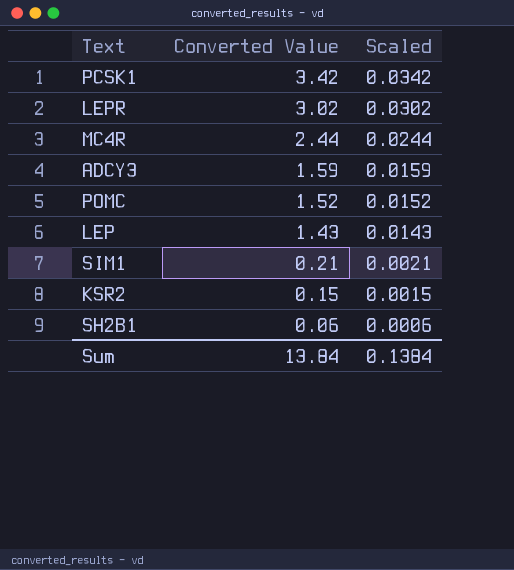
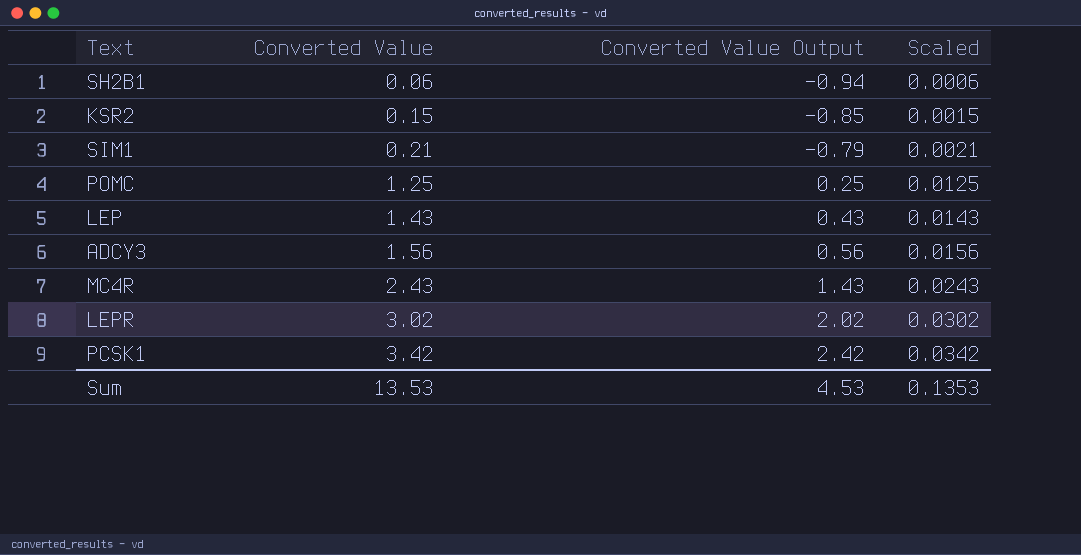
row order: Converted Value descending -> Converted Value ascending
column Converted Value Output | formula: none -> [Converted Value] - 1
POMC | Converted Value: 1.52 -> 1.25
POMC | Scaled: 0.0152 -> 0.0125
ADCY3 | Converted Value: 1.59 -> 1.56
ADCY3 | Scaled: 0.0159 -> 0.0156
MC4R | Converted Value: 2.44 -> 2.43
MC4R | Scaled: 0.0244 -> 0.0243
Sum | Converted Value: 13.84 -> 13.53
Sum | Scaled: 0.1384 -> 0.1353

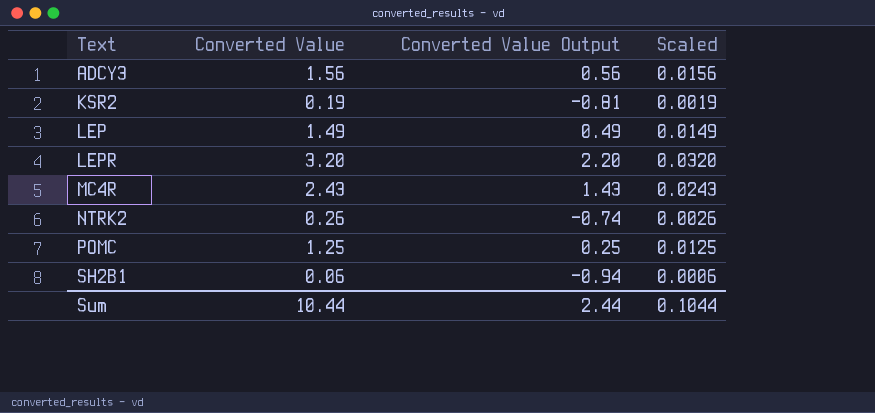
row order: Converted Value ascending -> Text ascending
row SIM1: 0.21 | -0.79 | 0.0021 -> none
row PCSK1: 3.42 | 2.42 | 0.0342 -> none
KSR2 | Converted Value: 0.15 -> 0.19
KSR2 | Converted Value Output: -0.85 -> -0.81
KSR2 | Scaled: 0.0015 -> 0.0019
LEP | Converted Value: 1.43 -> 1.49
LEP | Converted Value Output: 0.43 -> 0.49
LEP | Scaled: 0.0143 -> 0.0149
LEPR | Converted Value: 3.02 -> 3.20
LEPR | Converted Value Output: 2.02 -> 2.20
LEPR | Scaled: 0.0302 -> 0.0320
row NTRK2: none -> 0.26 | -0.74 | 0.0026
Sum | Converted Value: 13.53 -> 10.44
Sum | Converted Value Output: 4.53 -> 2.44
Sum | Scaled: 0.1353 -> 0.1044

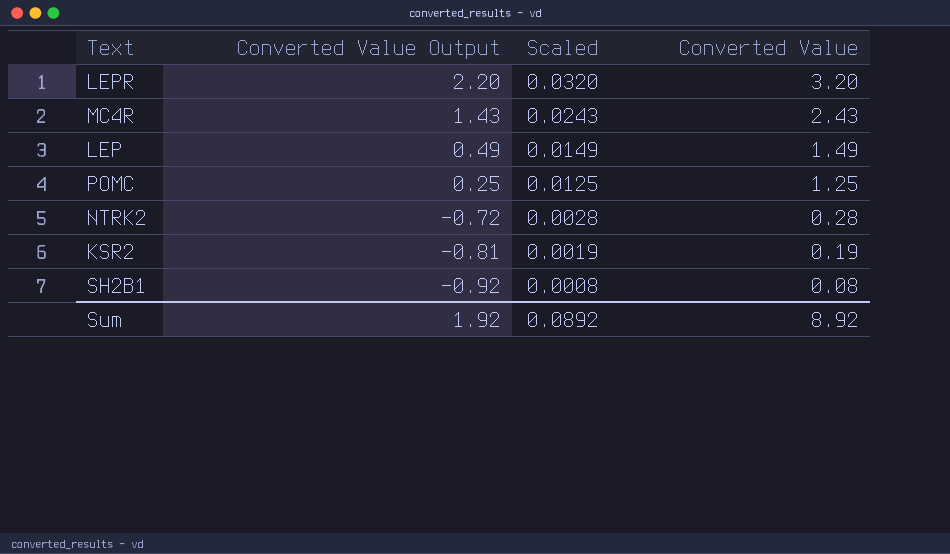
row order: Text ascending -> Converted Value Output descending
column Converted Value | position: 2 -> 4
row ADCY3: 1.56 | 0.56 | 0.0156 -> none
NTRK2 | Converted Value Output: -0.74 -> -0.72
NTRK2 | Scaled: 0.0026 -> 0.0028
NTRK2 | Converted Value: 0.26 -> 0.28
SH2B1 | Converted Value Output: -0.94 -> -0.92
SH2B1 | Scaled: 0.0006 -> 0.0008
SH2B1 | Converted Value: 0.06 -> 0.08
Sum | Converted Value Output: 2.44 -> 1.92
Sum | Scaled: 0.1044 -> 0.0892
Sum | Converted Value: 10.44 -> 8.92

